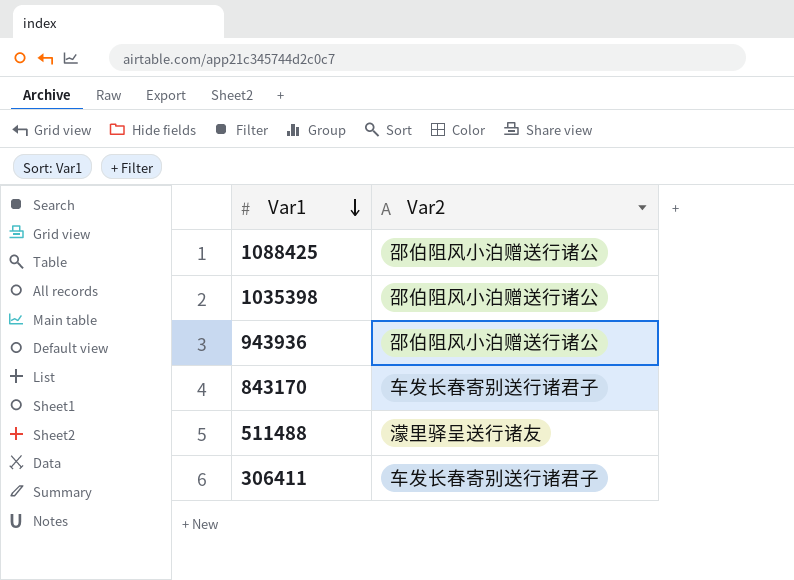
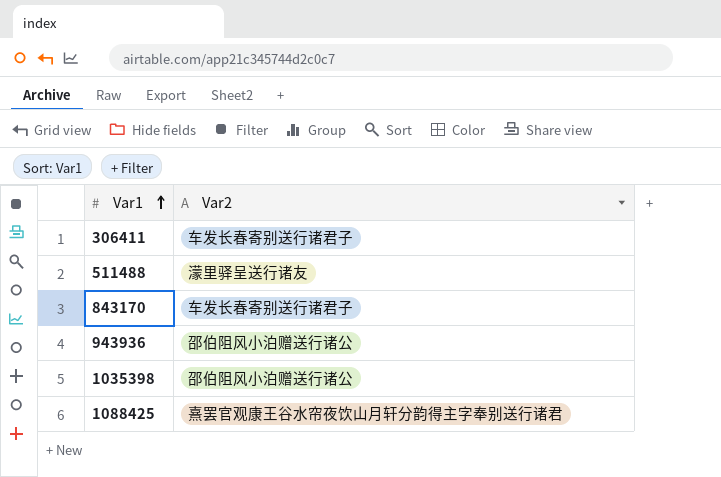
row order: Var1 descending -> Var1 ascending
1088425 | Var2: 邵伯阻风小泊赠送行诸公 -> 熹罢官观康王谷水帘夜饮山月轩分韵得主字奉别送行诸君

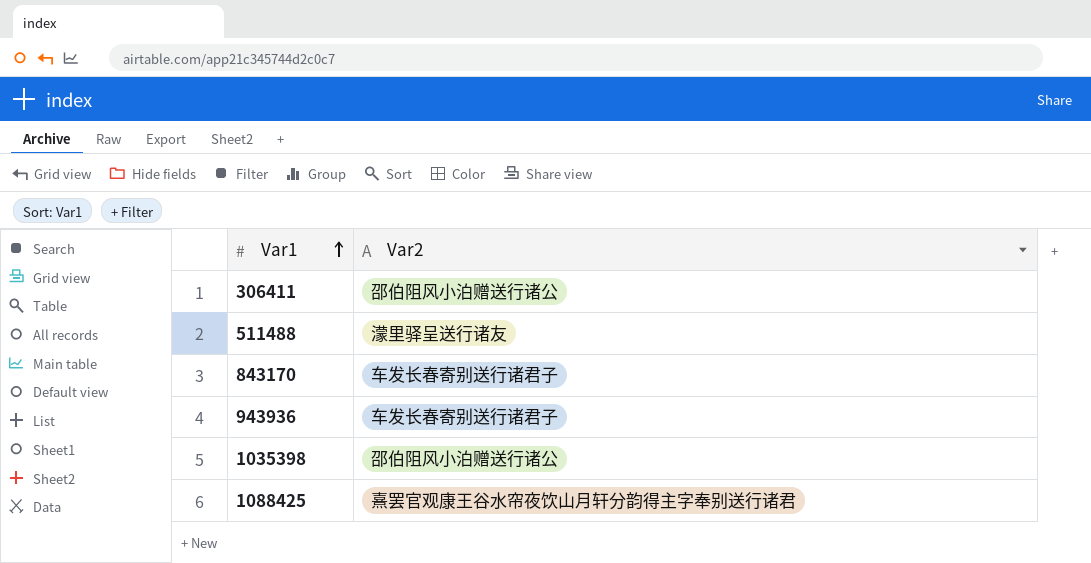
306411 | Var2: 车发长春寄别送行诸君子 -> 邵伯阻风小泊赠送行诸公
943936 | Var2: 邵伯阻风小泊赠送行诸公 -> 车发长春寄别送行诸君子

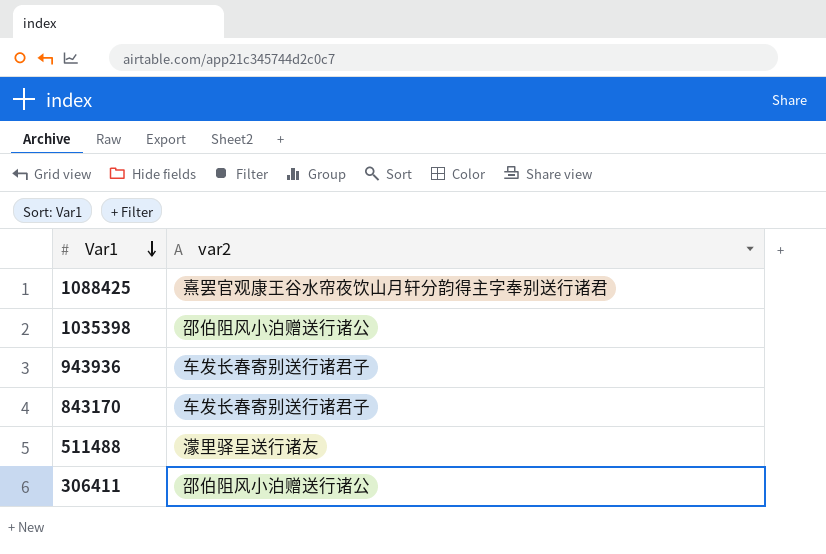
row order: Var1 ascending -> Var1 descending
column name: Var2 -> var2

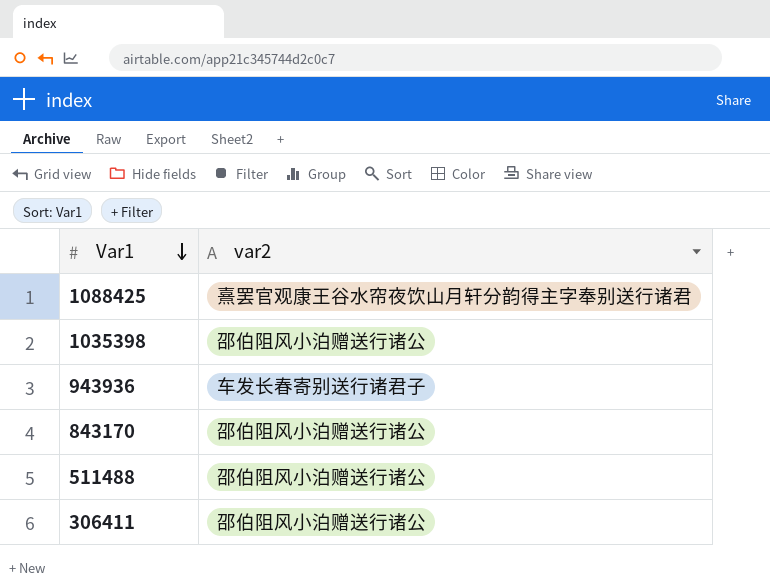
843170 | var2: 车发长春寄别送行诸君子 -> 邵伯阻风小泊赠送行诸公
511488 | var2: 濛里驿呈送行诸友 -> 邵伯阻风小泊赠送行诸公

